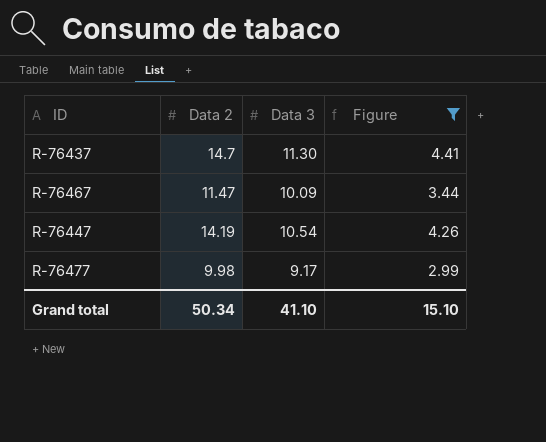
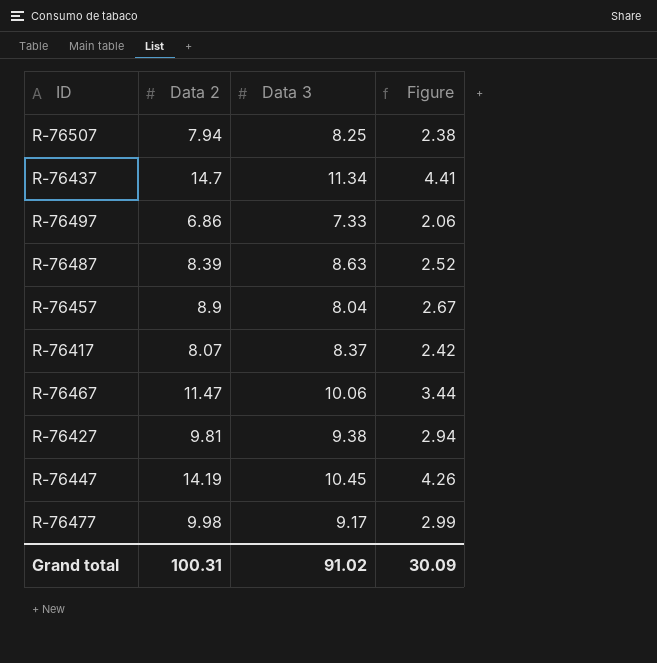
filter: Figure >= 2.99 -> none
R-76437 | Data 3: 11.30 -> 11.34
R-76467 | Data 3: 10.09 -> 10.06
R-76447 | Data 3: 10.54 -> 10.45
Grand total | Data 2: 50.34 -> 100.31
Grand total | Data 3: 41.10 -> 91.02
Grand total | Figure: 15.10 -> 30.09

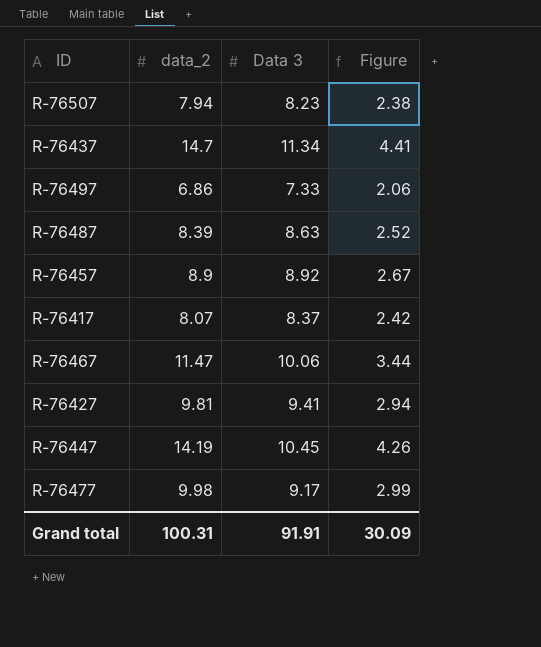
column name: Data 2 -> data_2
R-76507 | Data 3: 8.25 -> 8.23
R-76457 | Data 3: 8.04 -> 8.92
R-76427 | Data 3: 9.38 -> 9.41
Grand total | Data 3: 91.02 -> 91.91

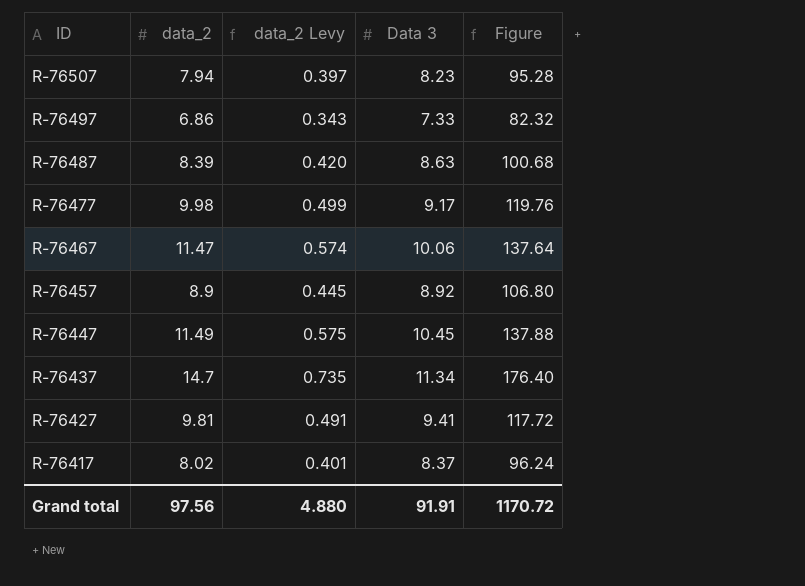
row order: none -> ID descending
column data_2 Levy | formula: none -> [data_2] * 0.05
column Figure | formula: [data_2] * 0.3 -> [data_2] * 12
R-76447 | data_2: 14.19 -> 11.49
R-76417 | data_2: 8.07 -> 8.02
Grand total | data_2: 100.31 -> 97.56
Grand total | Figure: 30.09 -> 1170.72

